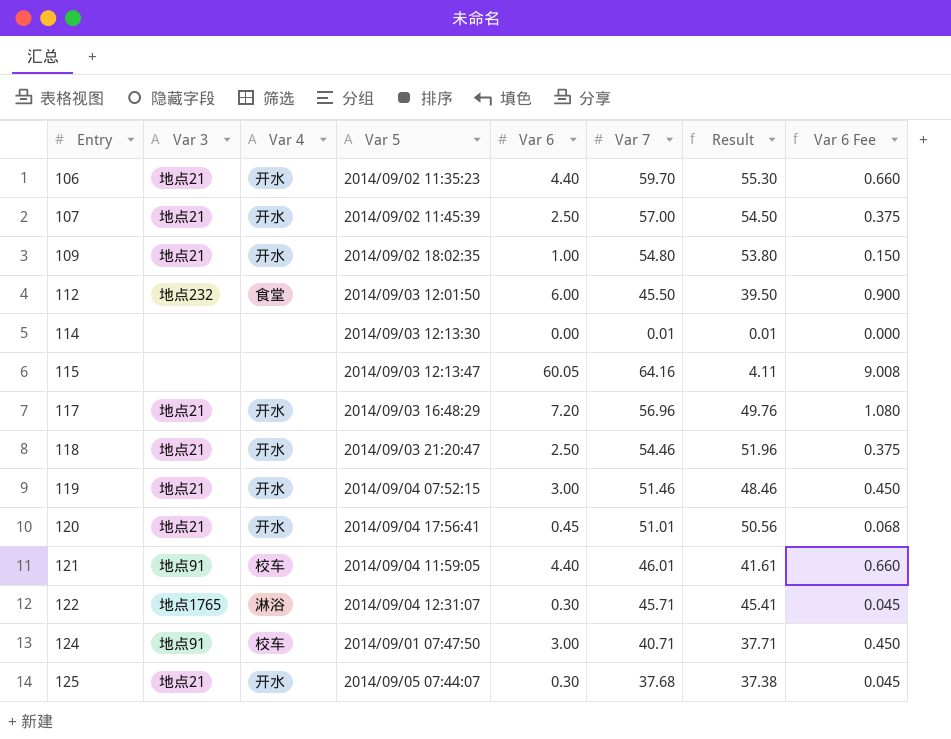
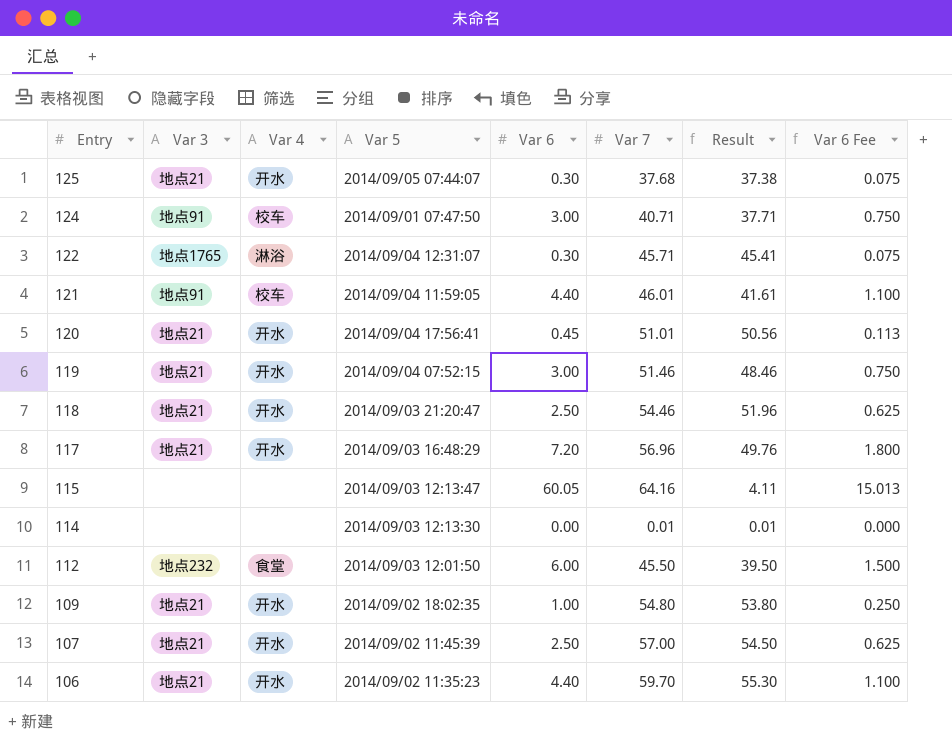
row order: Entry ascending -> Entry descending
column Var 6 Fee | formula: [Var 6] * 0.15 -> [Var 6] * 0.25

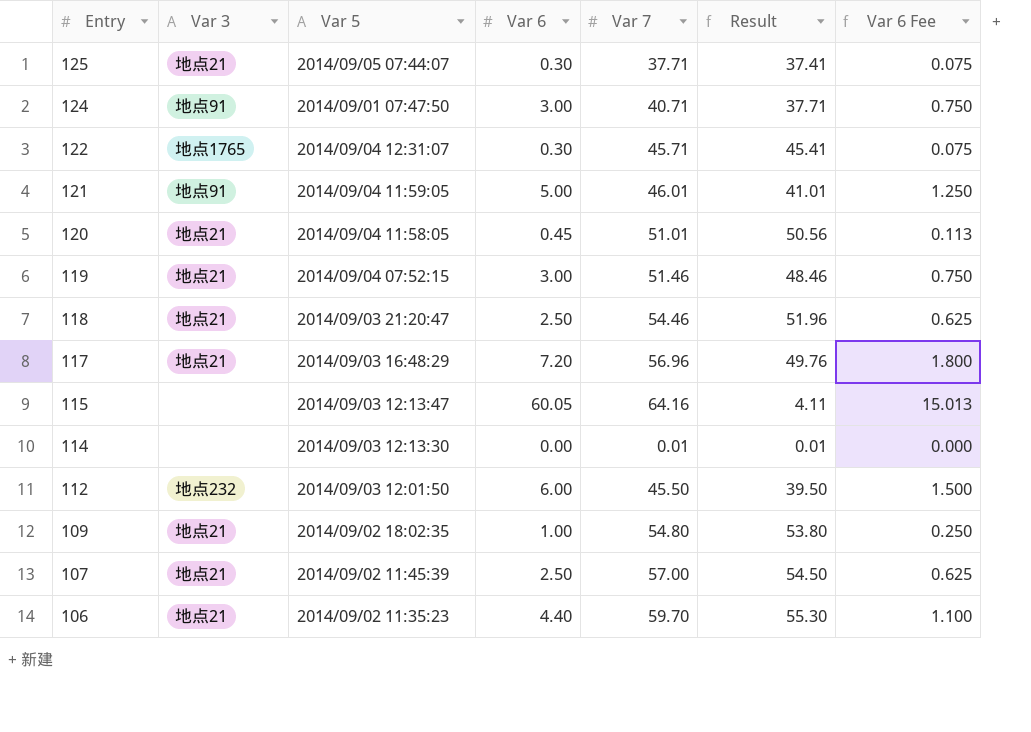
column Var 4 | position: 3 -> none
125 | Var 7: 37.68 -> 37.71
125 | Result: 37.38 -> 37.41
121 | Var 6: 4.40 -> 5.00
121 | Result: 41.61 -> 41.01
121 | Var 6 Fee: 1.100 -> 1.250
120 | Var 5: 2014/09/04 17:56:41 -> 2014/09/04 11:58:05

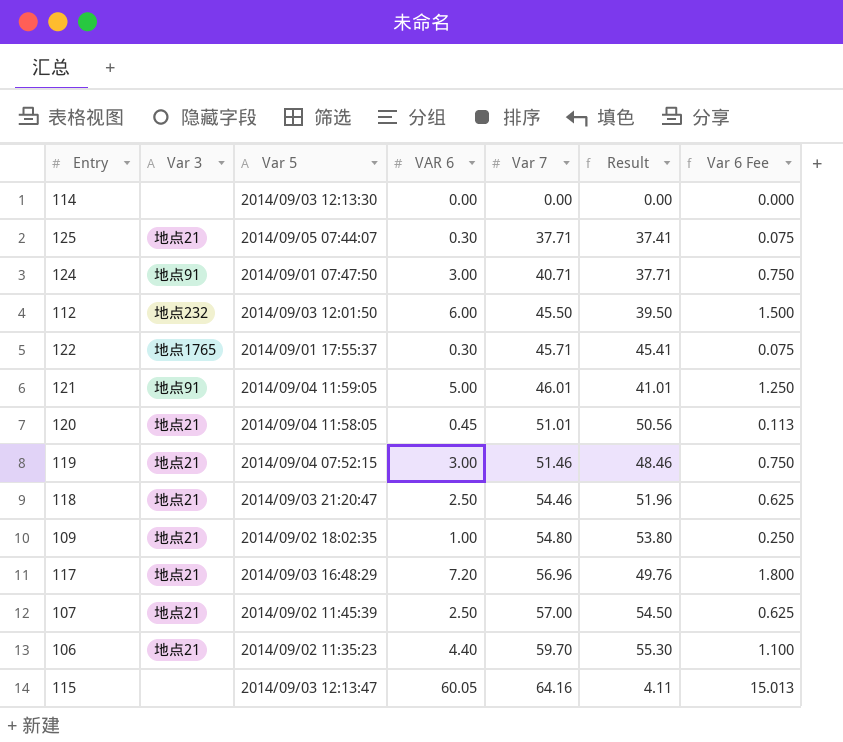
row order: Entry descending -> Var 7 ascending
column name: Var 6 -> VAR 6
114 | Var 7: 0.01 -> 0.00
114 | Result: 0.01 -> 0.00
122 | Var 5: 2014/09/04 12:31:07 -> 2014/09/01 17:55:37

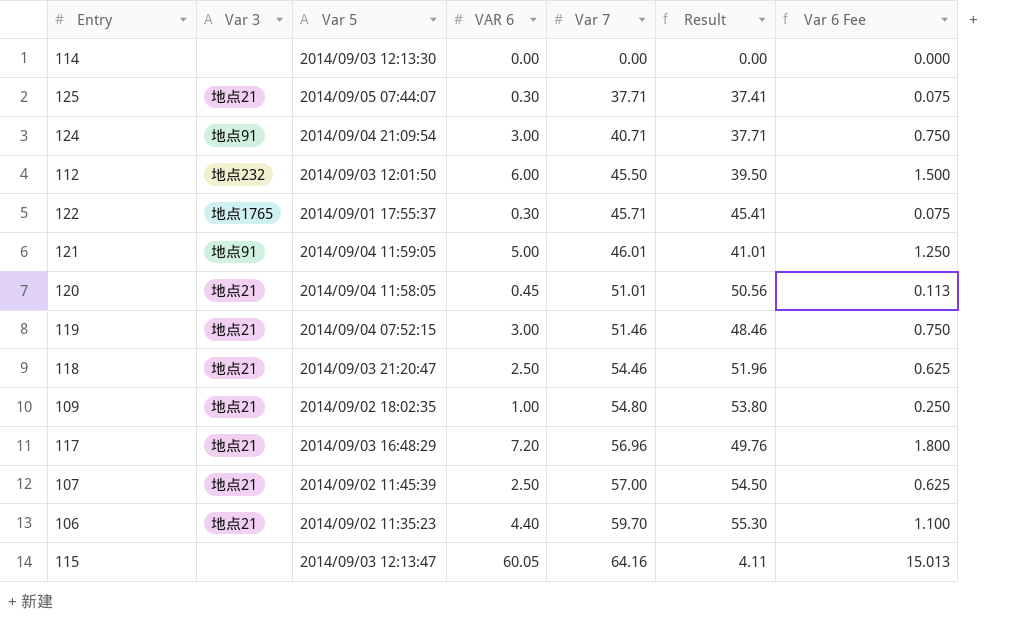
124 | Var 5: 2014/09/01 07:47:50 -> 2014/09/04 21:09:54

